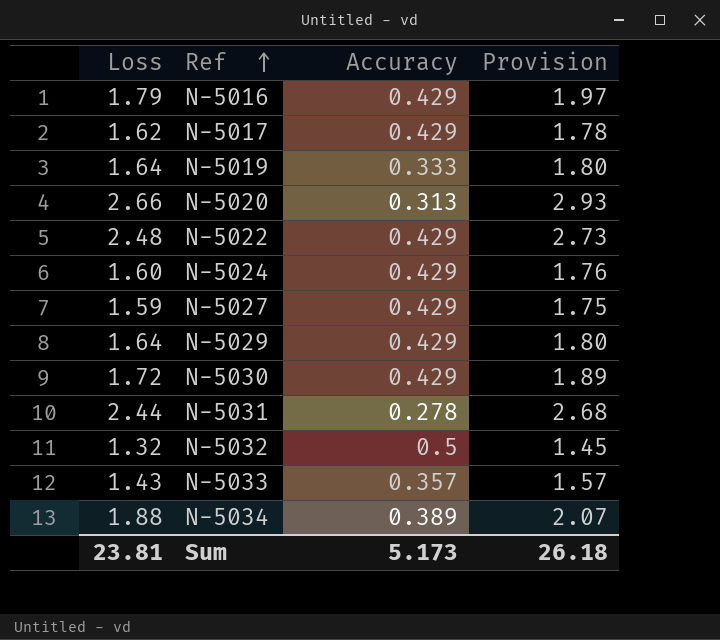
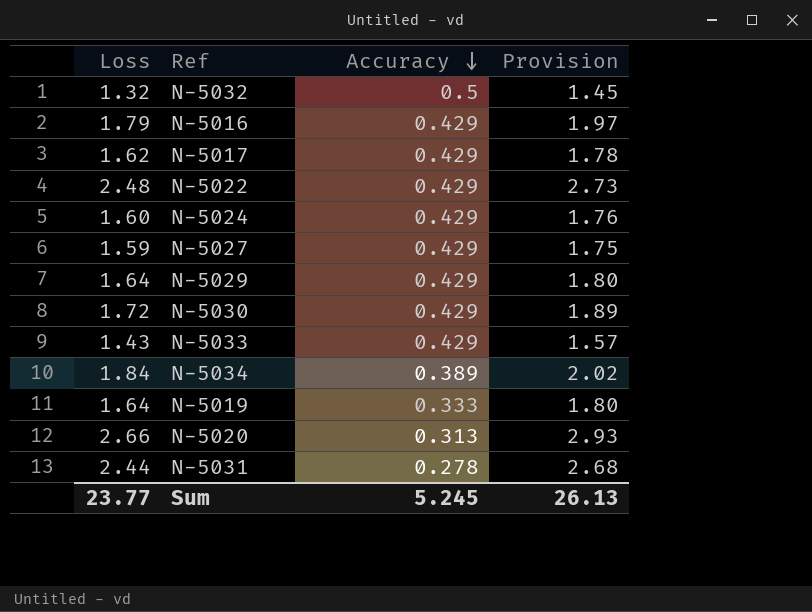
row order: Ref ascending -> Accuracy descending
N-5033 | Accuracy: 0.357 -> 0.429
N-5034 | Loss: 1.88 -> 1.84
N-5034 | Provision: 2.07 -> 2.02
Sum | Loss: 23.81 -> 23.77
Sum | Accuracy: 5.173 -> 5.245
Sum | Provision: 26.18 -> 26.13

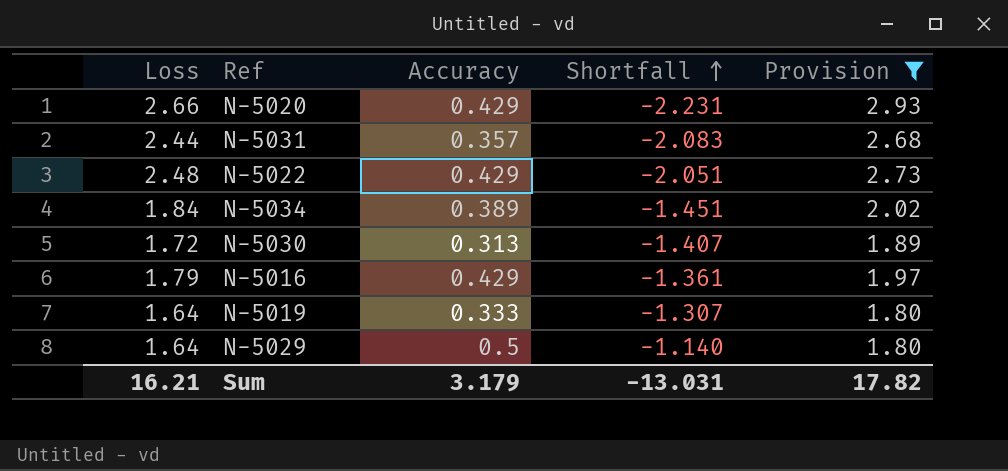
filter: none -> Provision >= 1.80
row order: Accuracy descending -> Shortfall ascending
column Shortfall | formula: none -> [Accuracy] - [Loss]
N-5020 | Accuracy: 0.313 -> 0.429
N-5031 | Accuracy: 0.278 -> 0.357
N-5030 | Accuracy: 0.429 -> 0.313
N-5029 | Accuracy: 0.429 -> 0.5
Sum | Loss: 23.77 -> 16.21
Sum | Accuracy: 5.245 -> 3.179
Sum | Provision: 26.13 -> 17.82

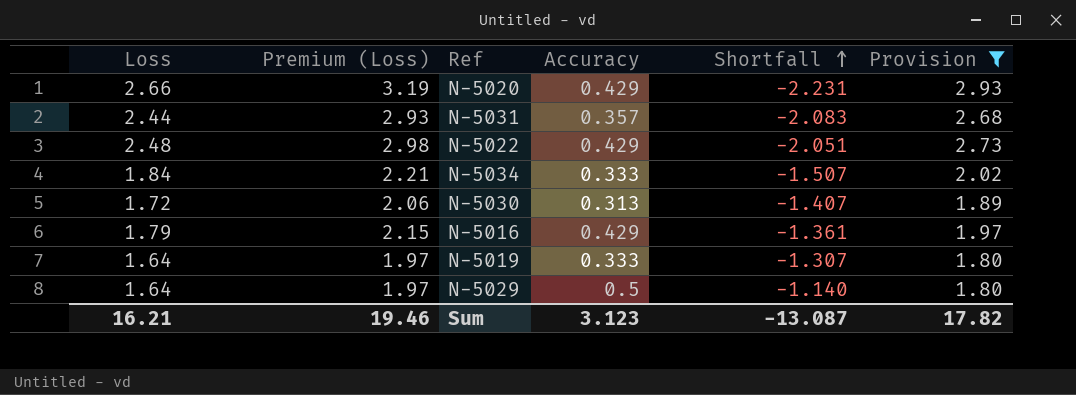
column Premium (Loss) | formula: none -> [Loss] * 1.2
N-5034 | Accuracy: 0.389 -> 0.333
N-5034 | Shortfall: -1.451 -> -1.507
Sum | Accuracy: 3.179 -> 3.123
Sum | Shortfall: -13.031 -> -13.087

